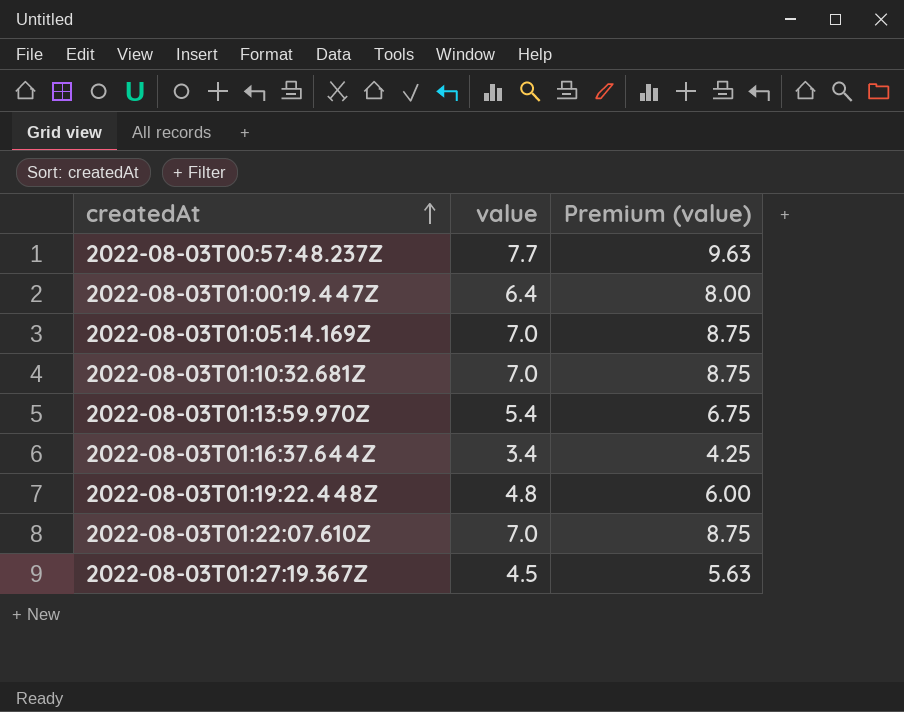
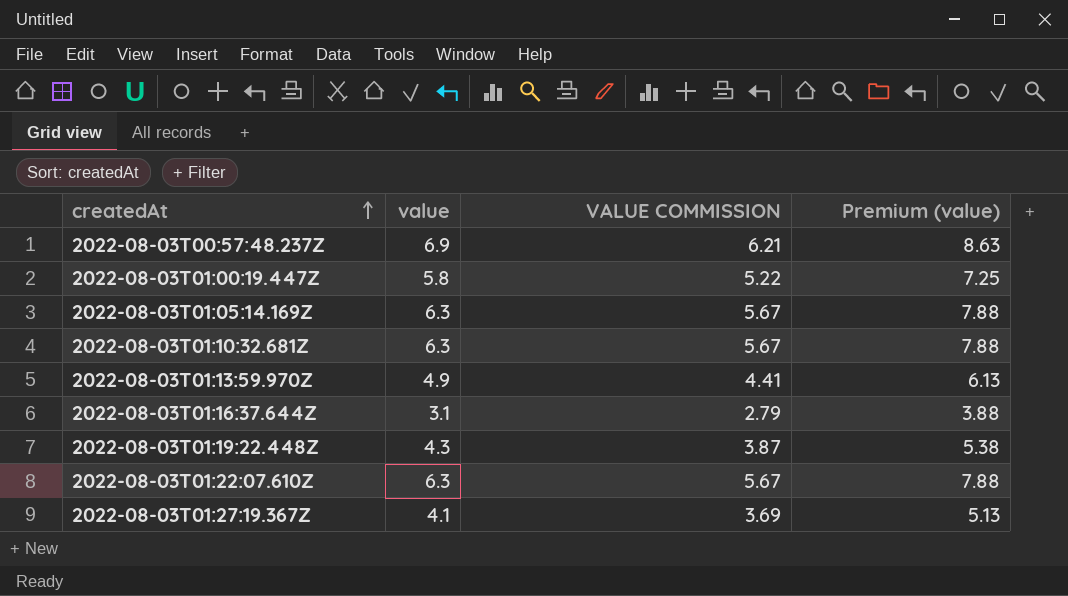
column VALUE COMMISSION | formula: none -> [value] * 0.9
2022-08-03T00:57:48.237Z | value: 7.7 -> 6.9
2022-08-03T00:57:48.237Z | Premium (value): 9.63 -> 8.63
2022-08-03T01:00:19.447Z | value: 6.4 -> 5.8
2022-08-03T01:00:19.447Z | Premium (value): 8.00 -> 7.25
2022-08-03T01:05:14.169Z | value: 7.0 -> 6.3
2022-08-03T01:05:14.169Z | Premium (value): 8.75 -> 7.88
2022-08-03T01:10:32.681Z | value: 7.0 -> 6.3
2022-08-03T01:10:32.681Z | Premium (value): 8.75 -> 7.88
2022-08-03T01:13:59.970Z | value: 5.4 -> 4.9
2022-08-03T01:13:59.970Z | Premium (value): 6.75 -> 6.13
2022-08-03T01:16:37.644Z | value: 3.4 -> 3.1
2022-08-03T01:16:37.644Z | Premium (value): 4.25 -> 3.88
2022-08-03T01:19:22.448Z | value: 4.8 -> 4.3
2022-08-03T01:19:22.448Z | Premium (value): 6.00 -> 5.38
2022-08-03T01:22:07.610Z | value: 7.0 -> 6.3
2022-08-03T01:22:07.610Z | Premium (value): 8.75 -> 7.88
2022-08-03T01:27:19.367Z | value: 4.5 -> 4.1
2022-08-03T01:27:19.367Z | Premium (value): 5.63 -> 5.13

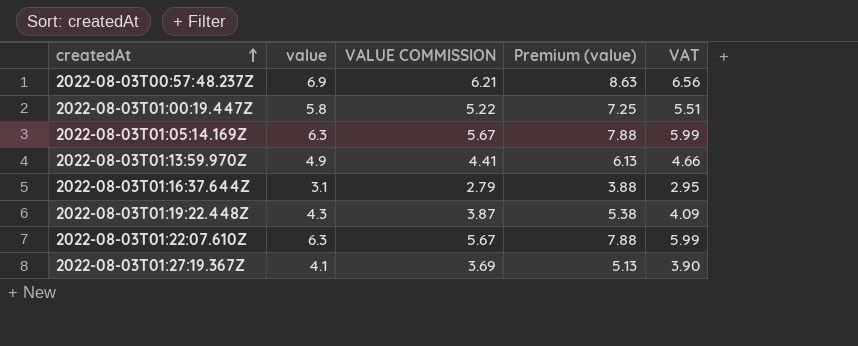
column VAT | formula: none -> [value] * 0.95
row 2022-08-03T01:10:32.681Z: 6.3 | 5.67 | 7.88 -> none

